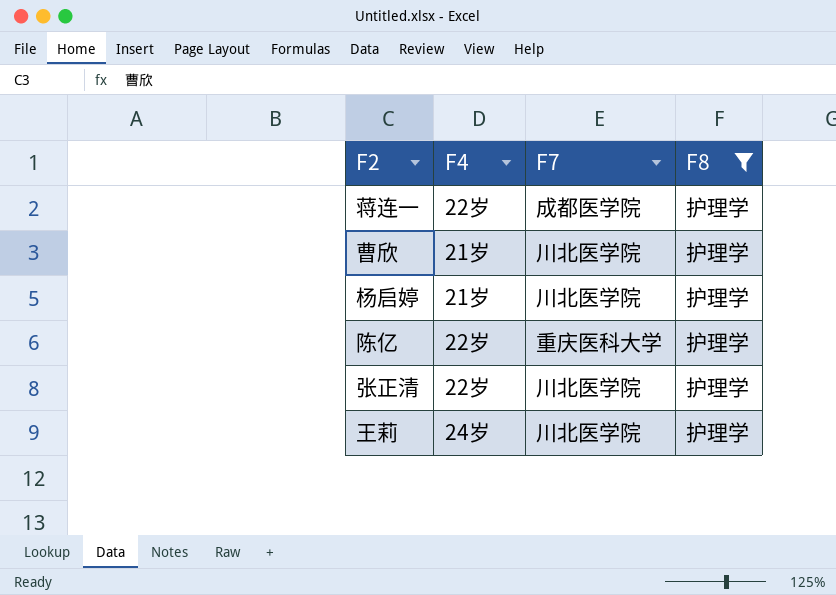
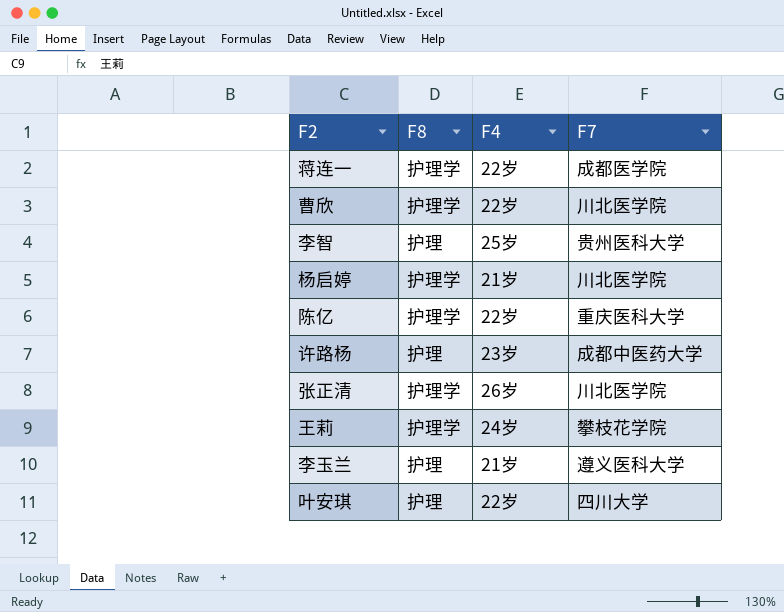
filter: F8 = 护理学 -> none
column F8 | position: 4 -> 2
曹欣 | F4: 21岁 -> 22岁
张正清 | F4: 22岁 -> 26岁
王莉 | F7: 川北医学院 -> 攀枝花学院

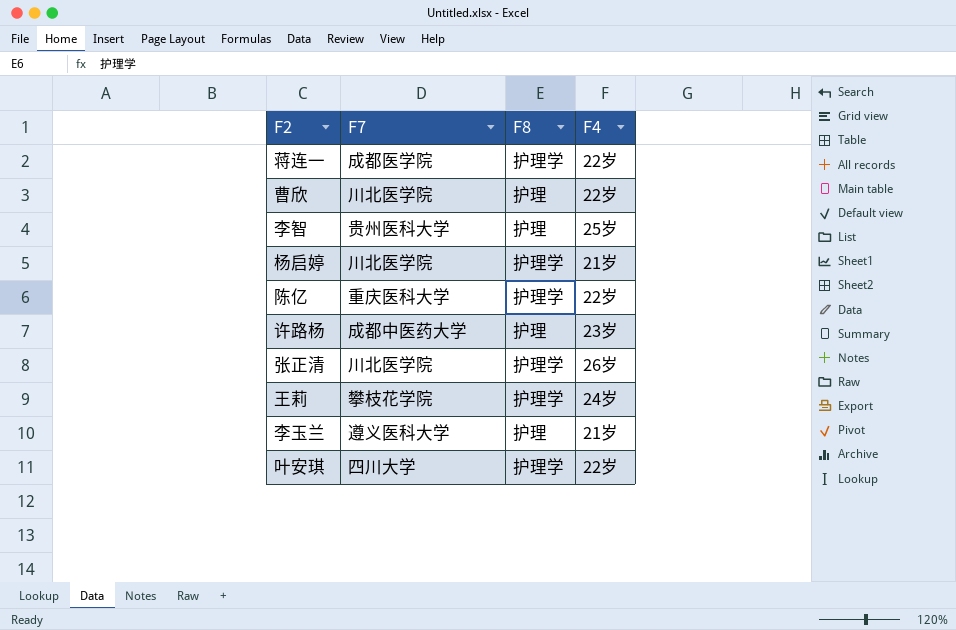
column F7 | position: 4 -> 2
曹欣 | F8: 护理学 -> 护理
叶安琪 | F8: 护理 -> 护理学

